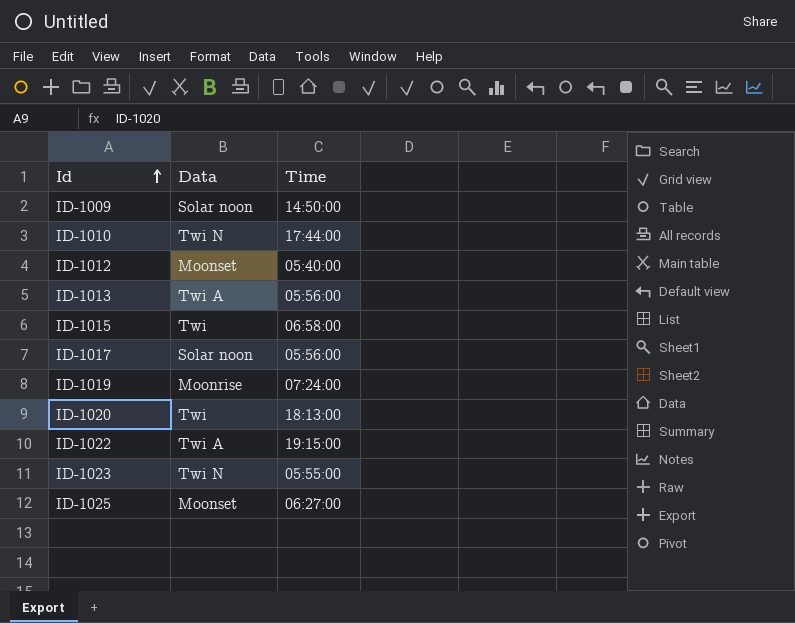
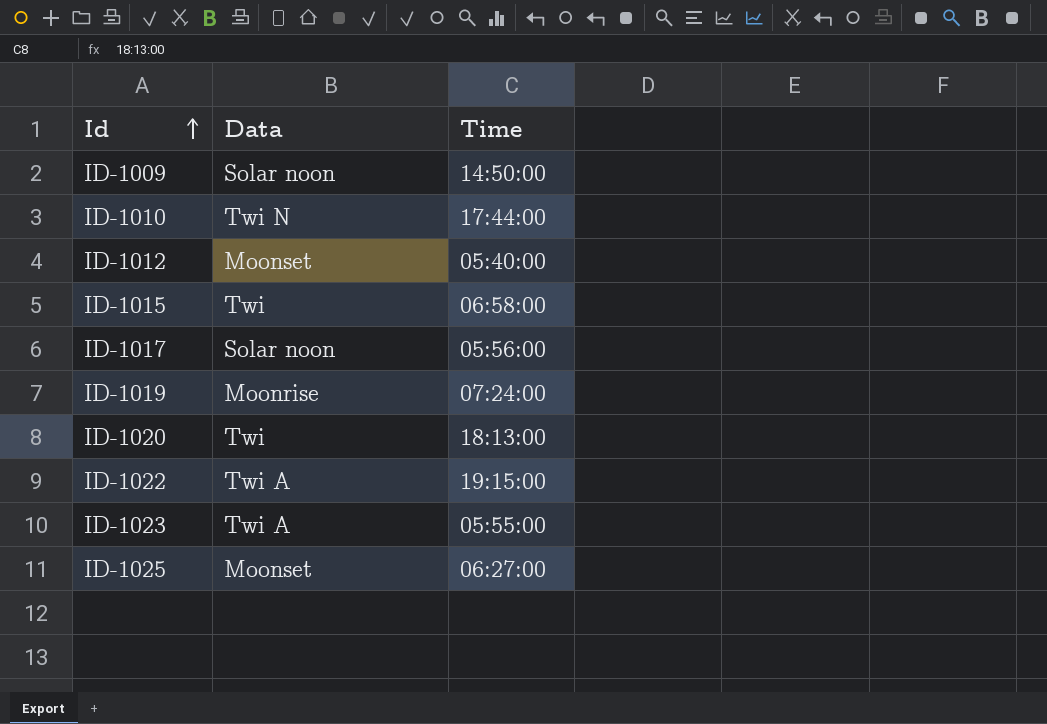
row ID-1013: Twi A | 05:56:00 -> none
ID-1023 | Data: Twi N -> Twi A

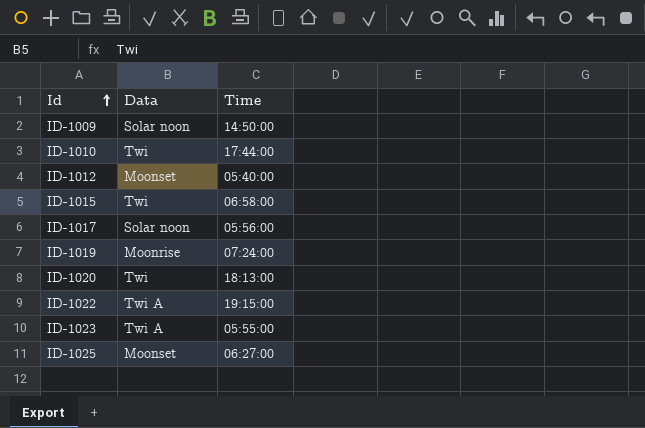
ID-1010 | Data: Twi N -> Twi

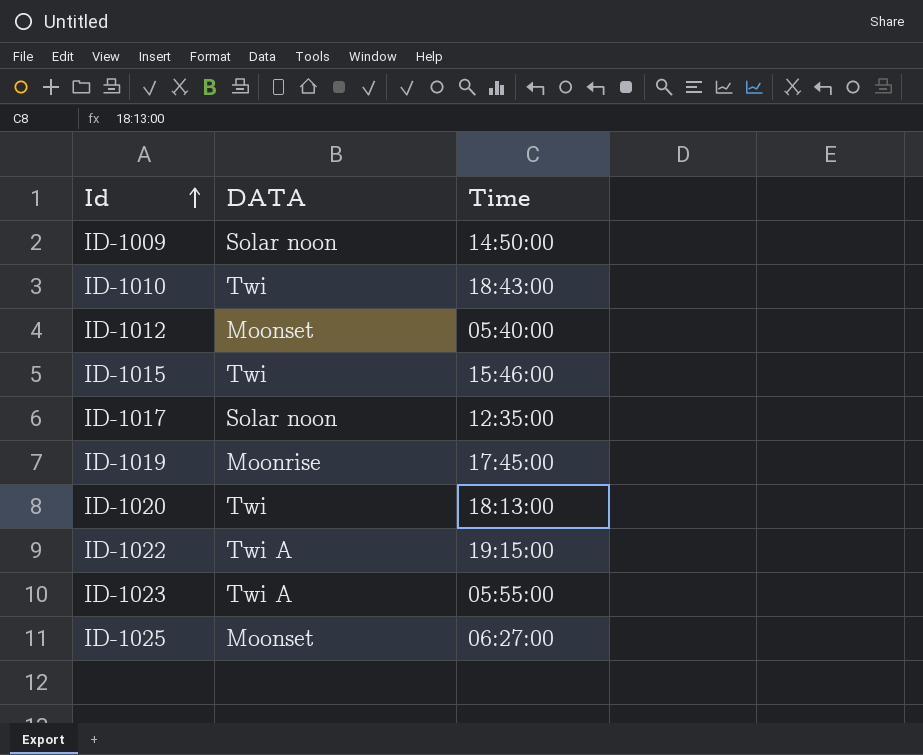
column name: Data -> DATA
ID-1010 | Time: 17:44:00 -> 18:43:00
ID-1015 | Time: 06:58:00 -> 15:46:00
ID-1017 | Time: 05:56:00 -> 12:35:00
ID-1019 | Time: 07:24:00 -> 17:45:00

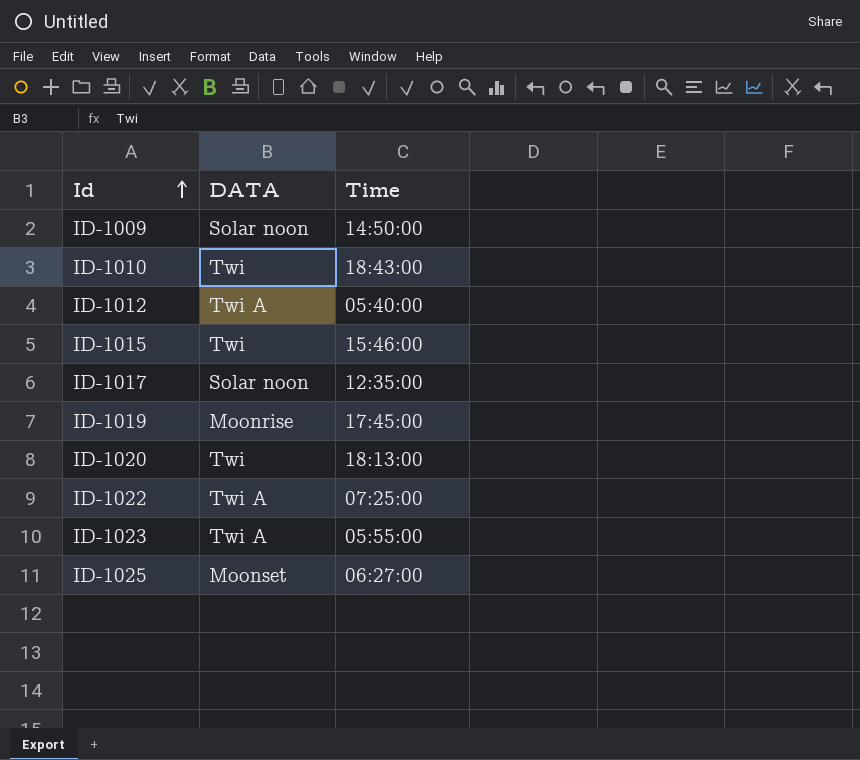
ID-1012 | DATA: Moonset -> Twi A
ID-1022 | Time: 19:15:00 -> 07:25:00

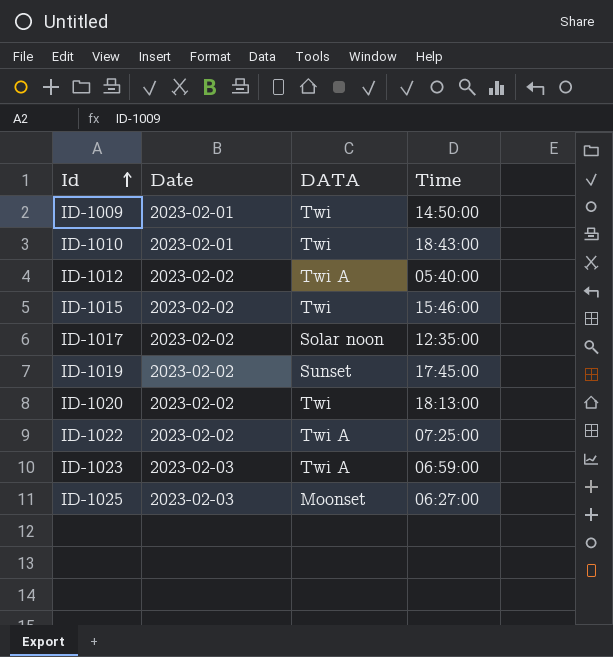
column Date | position: none -> 2
ID-1009 | DATA: Solar noon -> Twi
ID-1019 | DATA: Moonrise -> Sunset
ID-1023 | Time: 05:55:00 -> 06:59:00

